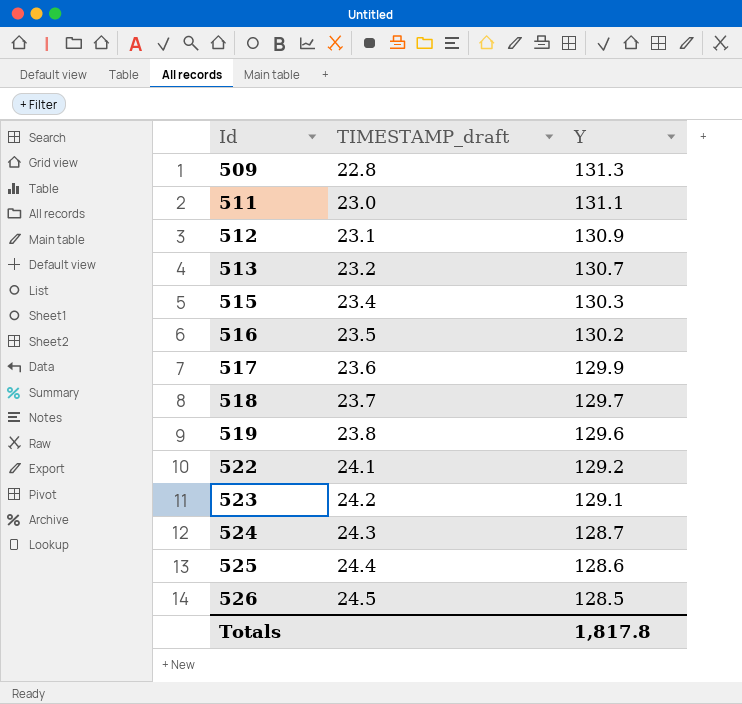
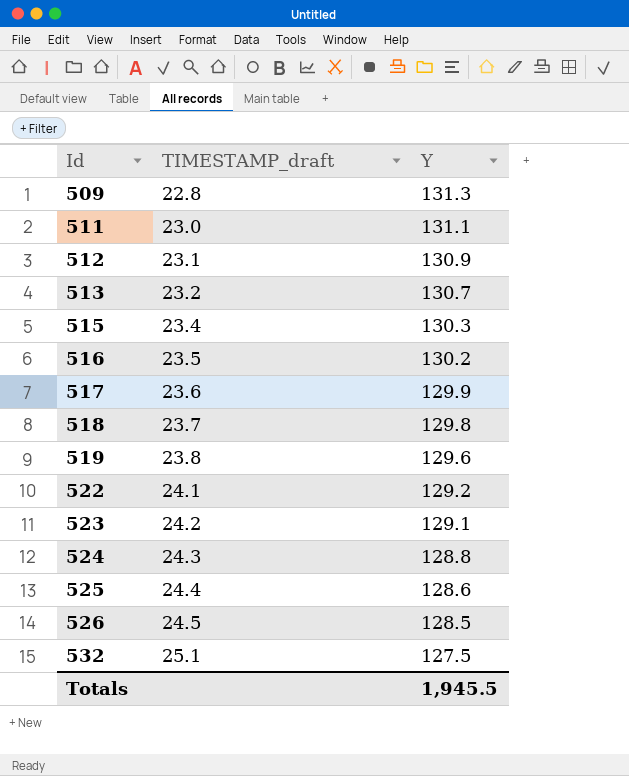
518 | Y: 129.7 -> 129.8
524 | Y: 128.7 -> 128.8
row 532: none -> 25.1 | 127.5
Totals | Y: 1,817.8 -> 1,945.5

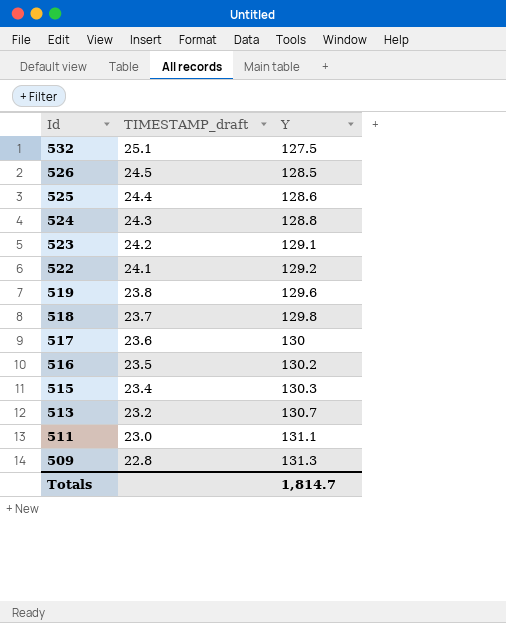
row order: Id ascending -> Id descending
row 512: 23.1 | 130.9 -> none
517 | Y: 129.9 -> 130
Totals | Y: 1,945.5 -> 1,814.7

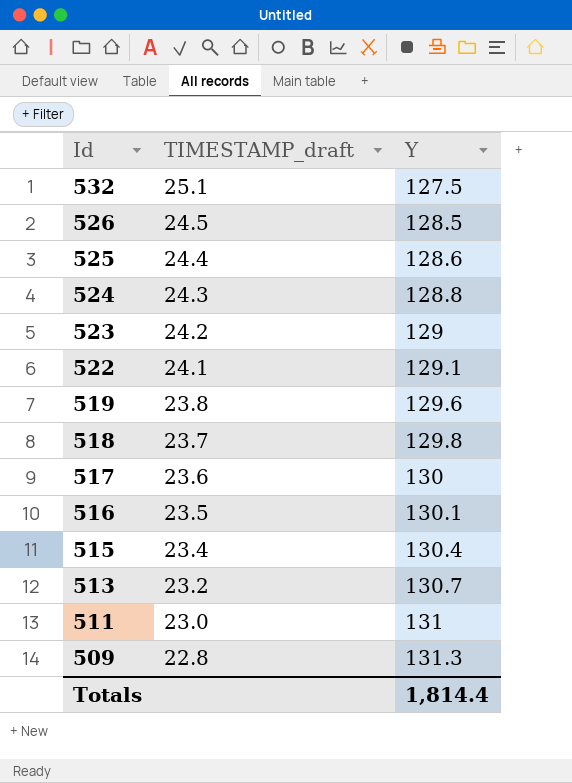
523 | Y: 129.1 -> 129
522 | Y: 129.2 -> 129.1
516 | Y: 130.2 -> 130.1
515 | Y: 130.3 -> 130.4
511 | Y: 131.1 -> 131
Totals | Y: 1,814.7 -> 1,814.4

